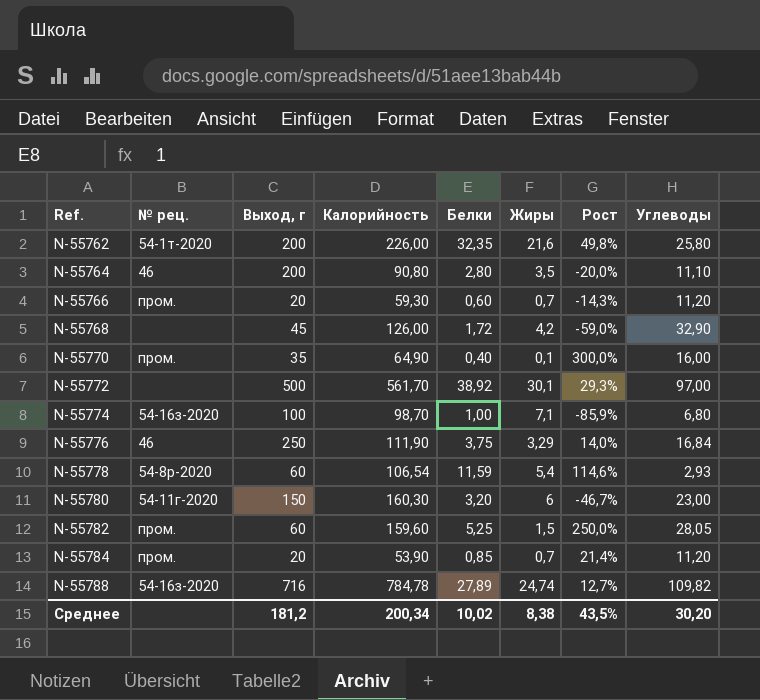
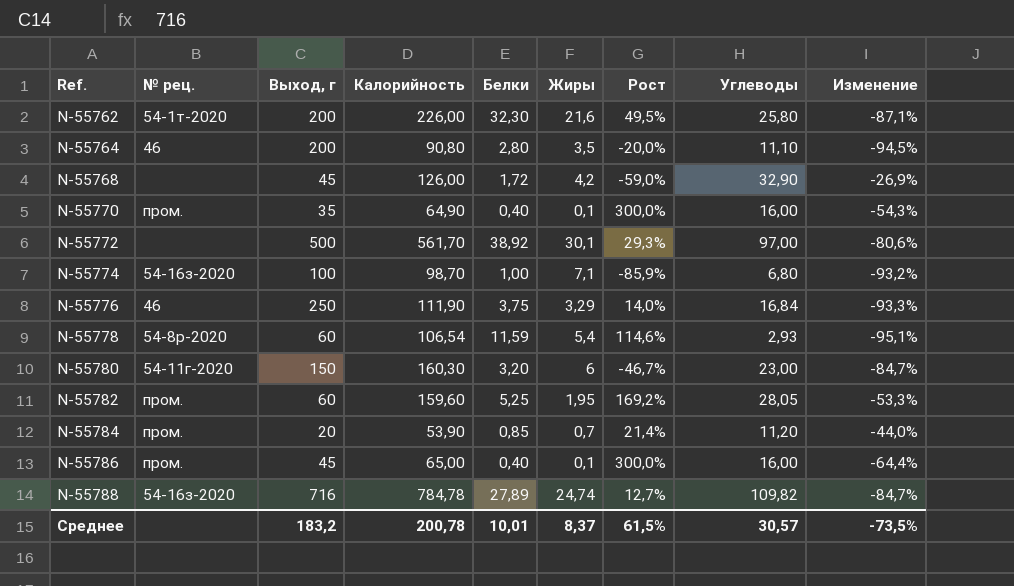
column Изменение | formula: none -> ([Углеводы] - [Выход, г]) / [Выход, г]
row N-55766: пром. | 20 | 59,30 | 0,60 | 0,7 | -14,3% | 11,20 -> none
N-55762 | Белки: 32,35 -> 32,30
N-55762 | Рост: 49,8% -> 49,5%
N-55782 | Жиры: 1,5 -> 1,95
N-55782 | Рост: 250,0% -> 169,2%
row N-55786: none -> пром. | 45 | 65,00 | 0,40 | 0,1 | 300,0% | 16,00 | -64,4%
Среднее | Выход, г: 181,2 -> 183,2
Среднее | Калорийность: 200,34 -> 200,78
Среднее | Белки: 10,02 -> 10,01
Среднее | Жиры: 8,38 -> 8,37
Среднее | Рост: 43,5% -> 61,5%
Среднее | Углеводы: 30,20 -> 30,57

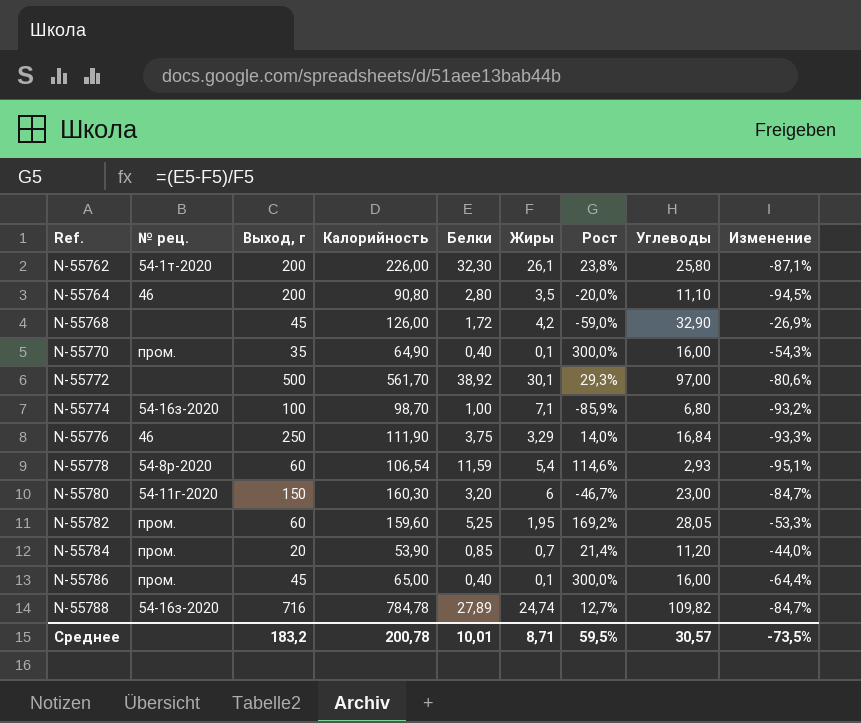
N-55762 | Жиры: 21,6 -> 26,1
N-55762 | Рост: 49,5% -> 23,8%
Среднее | Жиры: 8,37 -> 8,71
Среднее | Рост: 61,5% -> 59,5%

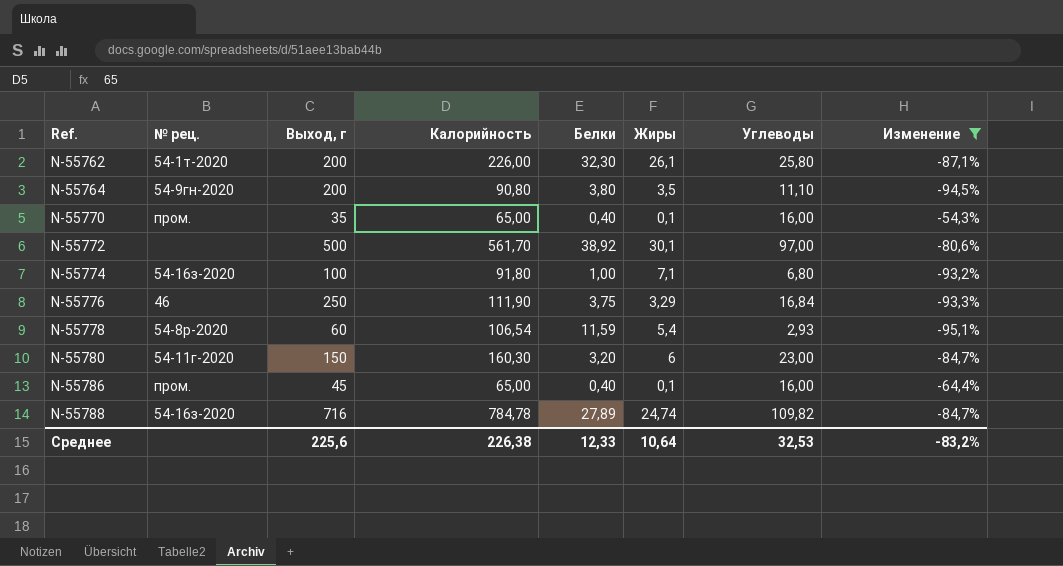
filter: none -> Изменение <= -54,3%
column Рост | formula: ([Белки] - [Жиры]) / [Жиры] -> none
N-55764 | № рец.: 46 -> 54-9гн-2020
N-55764 | Белки: 2,80 -> 3,80
N-55770 | Калорийность: 64,90 -> 65,00
N-55774 | Калорийность: 98,70 -> 91,80
Среднее | Выход, г: 183,2 -> 225,6
Среднее | Калорийность: 200,78 -> 226,38
Среднее | Белки: 10,01 -> 12,33
Среднее | Жиры: 8,71 -> 10,64
Среднее | Углеводы: 30,57 -> 32,53
Среднее | Изменение: -73,5% -> -83,2%

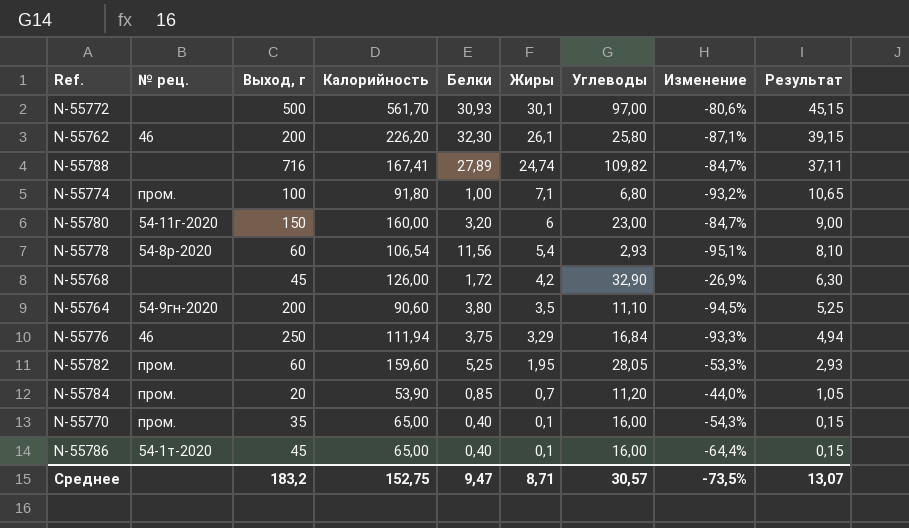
filter: Изменение <= -54,3% -> none
row order: Ref. ascending -> Жиры descending
column Результат | formula: none -> [Жиры] * 1,5
N-55772 | Белки: 38,92 -> 30,93
N-55762 | № рец.: 54-1т-2020 -> 46
N-55762 | Калорийность: 226,00 -> 226,20
N-55788 | № рец.: 54-16з-2020 -> none
N-55788 | Калорийность: 784,78 -> 167,41
N-55774 | № рец.: 54-16з-2020 -> пром.
N-55780 | Калорийность: 160,30 -> 160,00
N-55778 | Белки: 11,59 -> 11,56
N-55764 | Калорийность: 90,80 -> 90,60
N-55776 | Калорийность: 111,90 -> 111,94
N-55786 | № рец.: пром. -> 54-1т-2020
Среднее | Выход, г: 225,6 -> 183,2
Среднее | Калорийность: 226,38 -> 152,75
Среднее | Белки: 12,33 -> 9,47
Среднее | Жиры: 10,64 -> 8,71
Среднее | Углеводы: 32,53 -> 30,57
Среднее | Изменение: -83,2% -> -73,5%

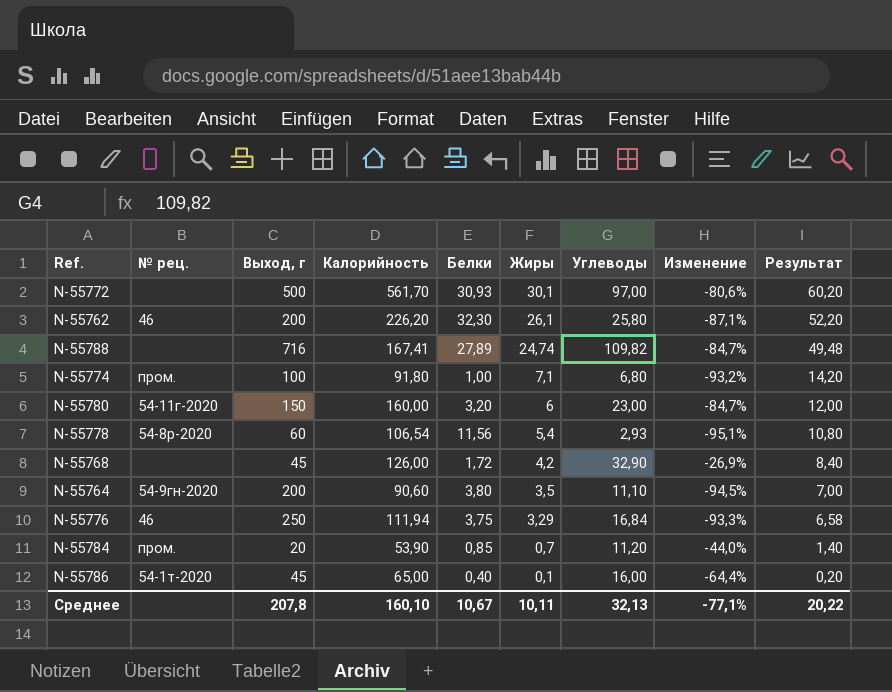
column Результат | formula: [Жиры] * 1,5 -> [Жиры] * 2
row N-55782: пром. | 60 | 159,60 | 5,25 | 1,95 | 28,05 | -53,3% | 2,93 -> none
row N-55770: пром. | 35 | 65,00 | 0,40 | 0,1 | 16,00 | -54,3% | 0,15 -> none
Среднее | Выход, г: 183,2 -> 207,8
Среднее | Калорийность: 152,75 -> 160,10
Среднее | Белки: 9,47 -> 10,67
Среднее | Жиры: 8,71 -> 10,11
Среднее | Углеводы: 30,57 -> 32,13
Среднее | Изменение: -73,5% -> -77,1%
Среднее | Результат: 13,07 -> 20,22

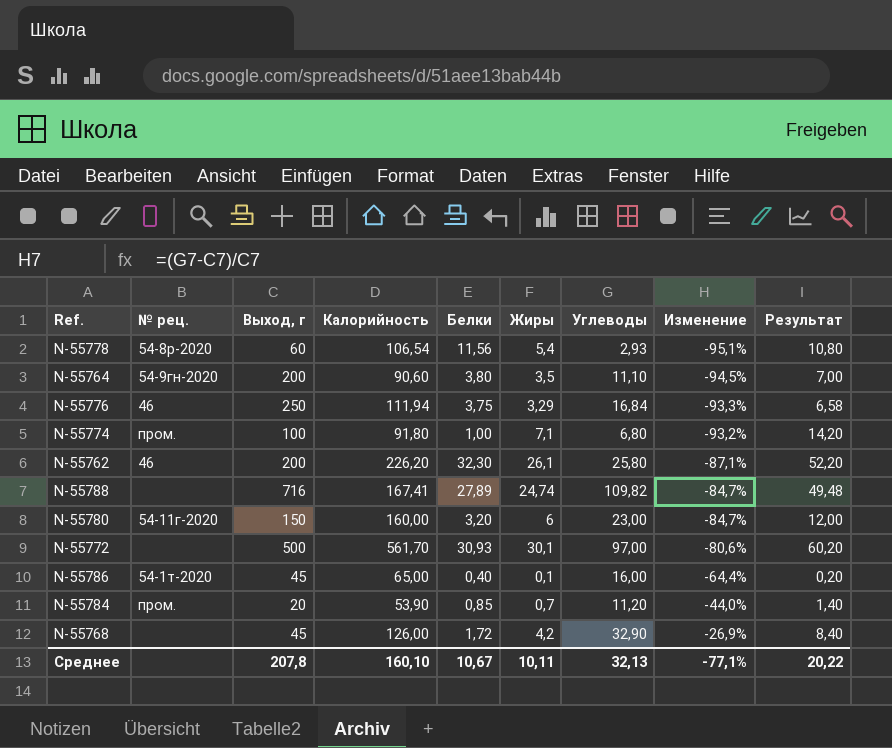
row order: Жиры descending -> Изменение ascending

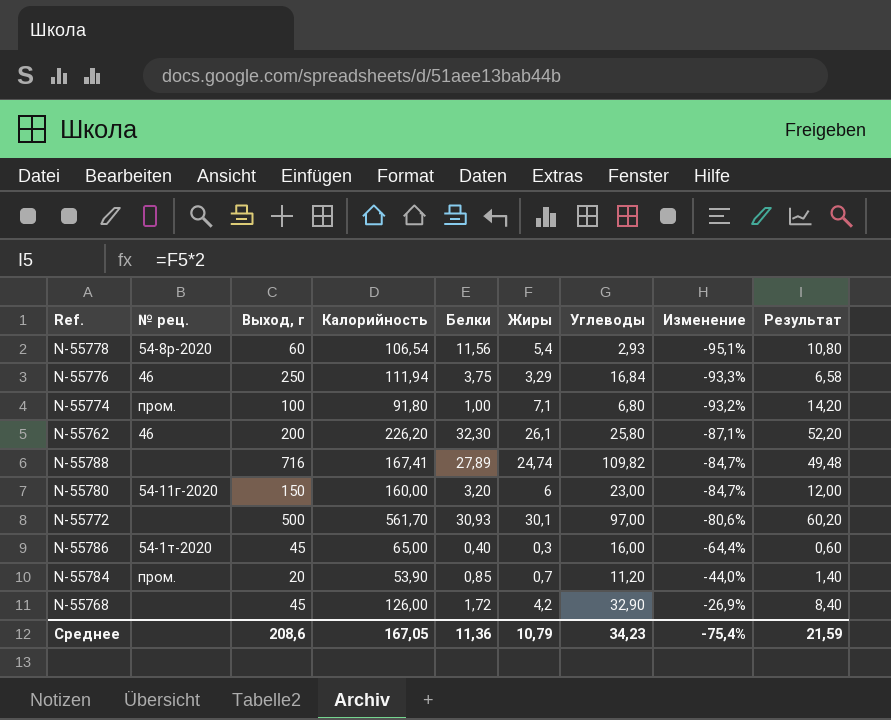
row N-55764: 54-9гн-2020 | 200 | 90,60 | 3,80 | 3,5 | 11,10 | -94,5% | 7,00 -> none
N-55786 | Жиры: 0,1 -> 0,3
N-55786 | Результат: 0,20 -> 0,60
Среднее | Выход, г: 207,8 -> 208,6
Среднее | Калорийность: 160,10 -> 167,05
Среднее | Белки: 10,67 -> 11,36
Среднее | Жиры: 10,11 -> 10,79
Среднее | Углеводы: 32,13 -> 34,23
Среднее | Изменение: -77,1% -> -75,4%
Среднее | Результат: 20,22 -> 21,59

